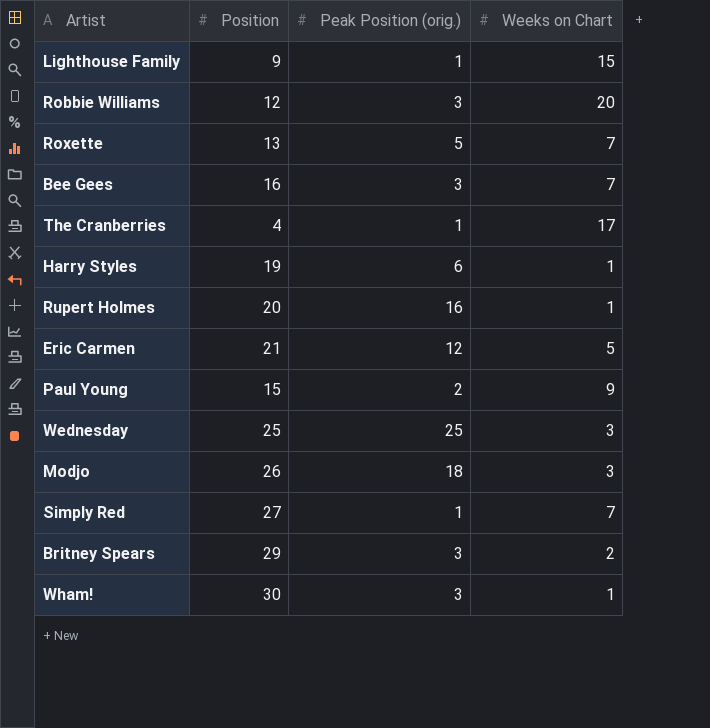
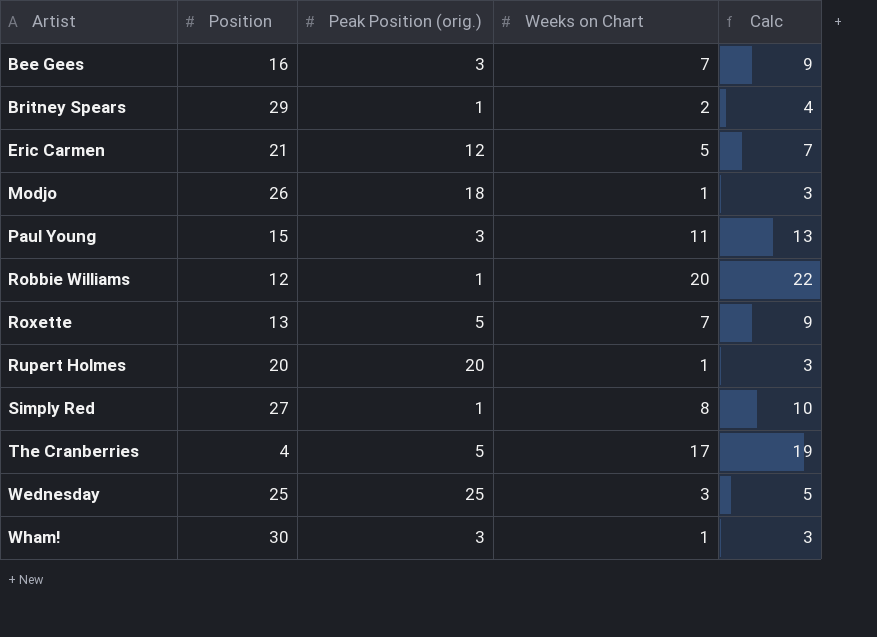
row order: none -> Artist ascending
column Calc | formula: none -> [Weeks on Chart] + 2
row Lighthouse Family: 9 | 1 | 15 -> none
row Harry Styles: 19 | 6 | 1 -> none
Britney Spears | Peak Position (orig.): 3 -> 1
Modjo | Weeks on Chart: 3 -> 1
Paul Young | Peak Position (orig.): 2 -> 3
Paul Young | Weeks on Chart: 9 -> 11
Robbie Williams | Peak Position (orig.): 3 -> 1
Rupert Holmes | Peak Position (orig.): 16 -> 20
Simply Red | Weeks on Chart: 7 -> 8
The Cranberries | Peak Position (orig.): 1 -> 5

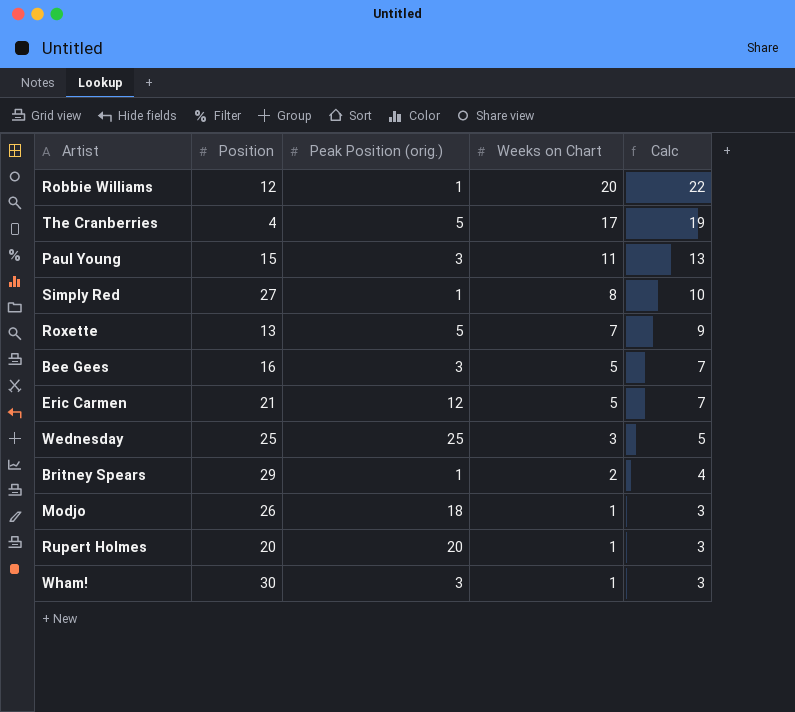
row order: Artist ascending -> Weeks on Chart descending
Bee Gees | Weeks on Chart: 7 -> 5
Bee Gees | Calc: 9 -> 7

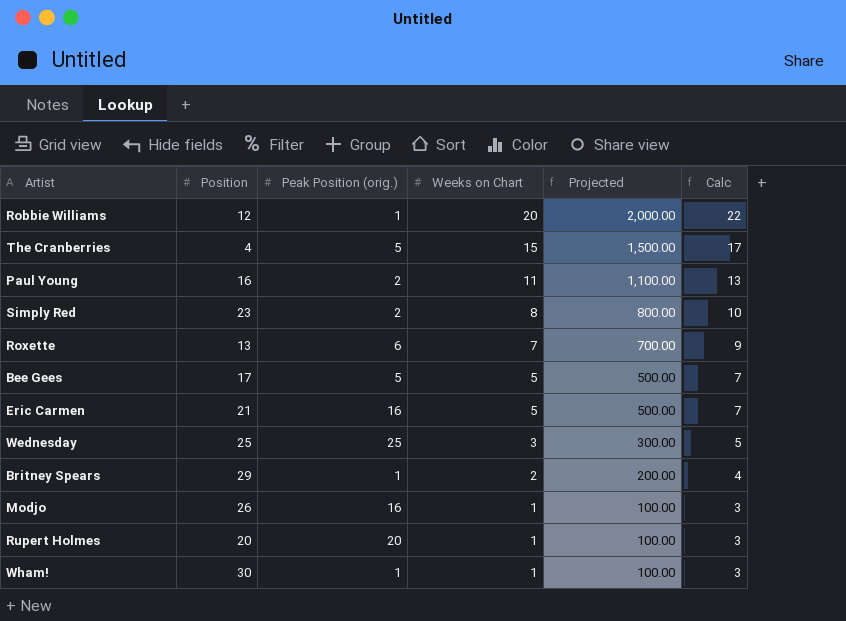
column Projected | formula: none -> [Weeks on Chart] * 100
The Cranberries | Weeks on Chart: 17 -> 15
The Cranberries | Calc: 19 -> 17
Paul Young | Position: 15 -> 16
Paul Young | Peak Position (orig.): 3 -> 2
Simply Red | Position: 27 -> 23
Simply Red | Peak Position (orig.): 1 -> 2
Roxette | Peak Position (orig.): 5 -> 6
Bee Gees | Position: 16 -> 17
Bee Gees | Peak Position (orig.): 3 -> 5
Eric Carmen | Peak Position (orig.): 12 -> 16
Modjo | Peak Position (orig.): 18 -> 16
Wham! | Peak Position (orig.): 3 -> 1

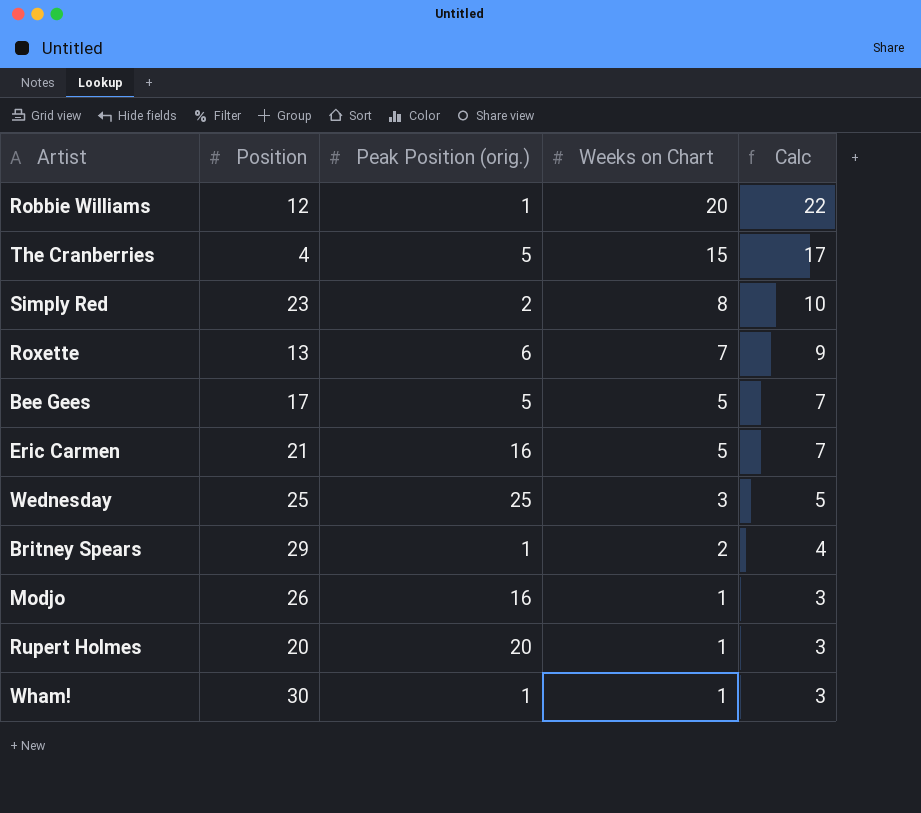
column Projected | formula: [Weeks on Chart] * 100 -> none
row Paul Young: 16 | 2 | 11 | 1,100.00 | 13 -> none

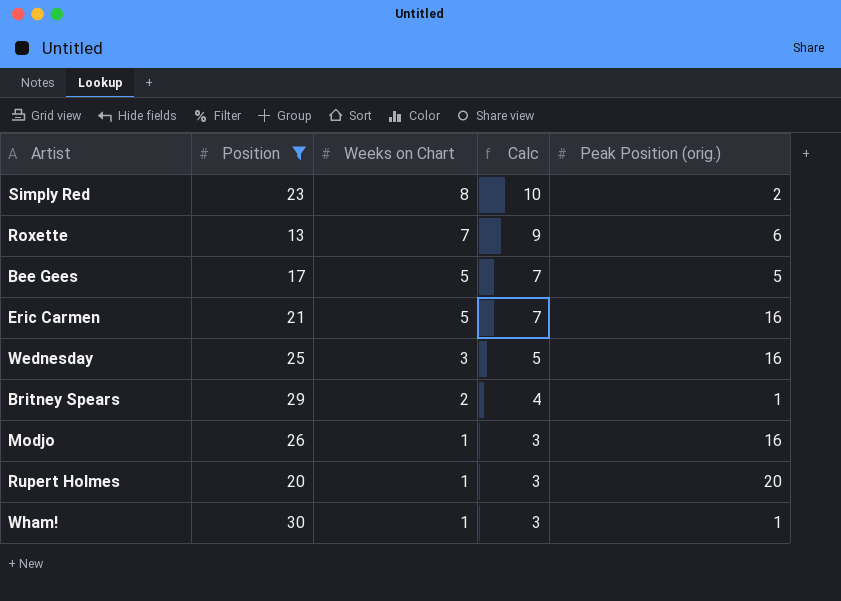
filter: none -> Position >= 13
column Peak Position (orig.) | position: 3 -> 5
Wednesday | Peak Position (orig.): 25 -> 16

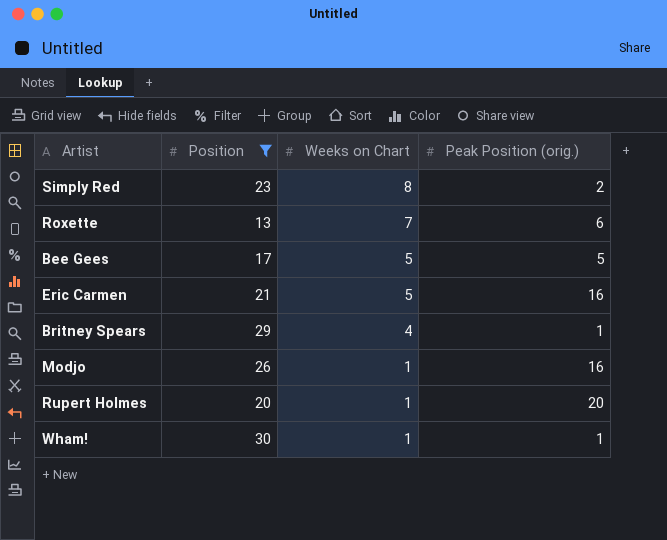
column Calc | formula: [Weeks on Chart] + 2 -> none
row Wednesday: 25 | 3 | 5 | 16 -> none
Britney Spears | Weeks on Chart: 2 -> 4

